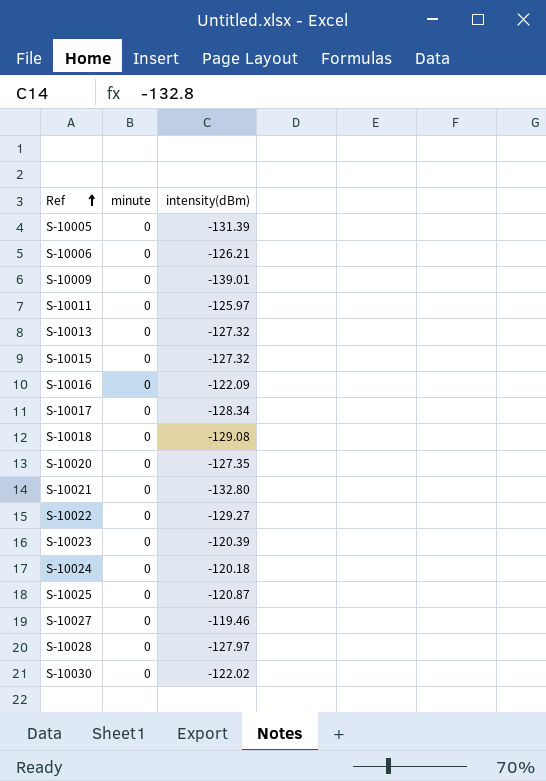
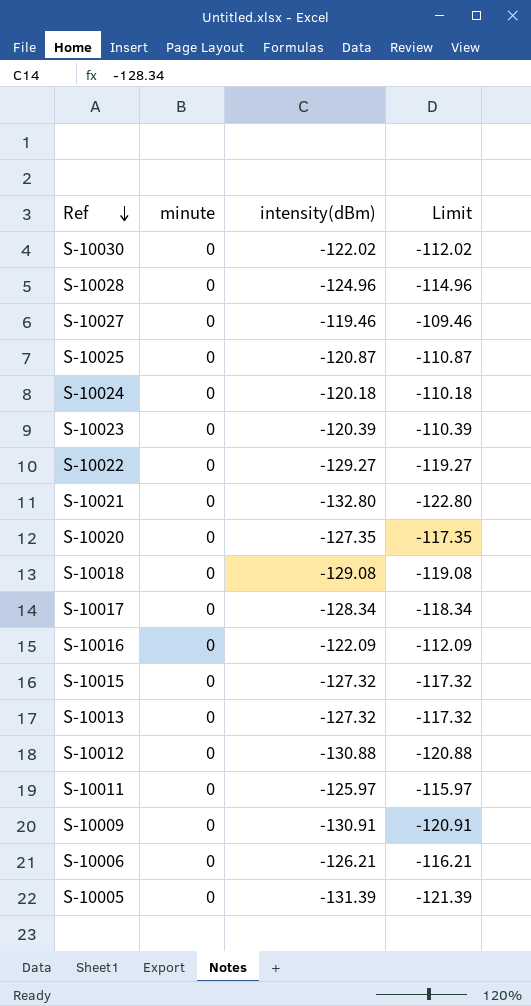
row order: Ref ascending -> Ref descending
column Limit | formula: none -> [intensity(dBm)] + 10
S-10028 | intensity(dBm): -127.97 -> -124.96
row S-10012: none -> 0 | -130.88 | -120.88
S-10009 | intensity(dBm): -139.01 -> -130.91

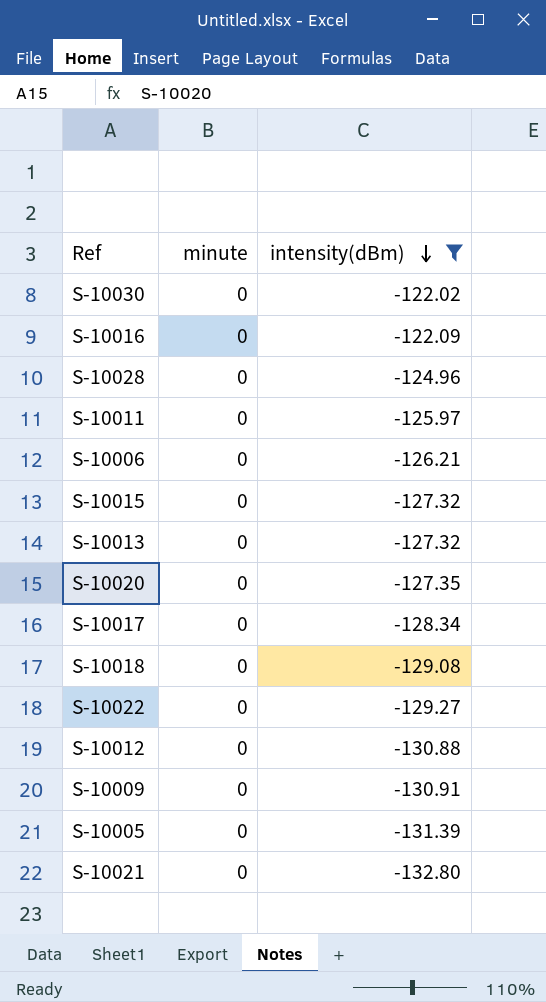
filter: none -> intensity(dBm) <= -122.02
row order: Ref descending -> intensity(dBm) descending
column Limit | formula: [intensity(dBm)] + 10 -> none

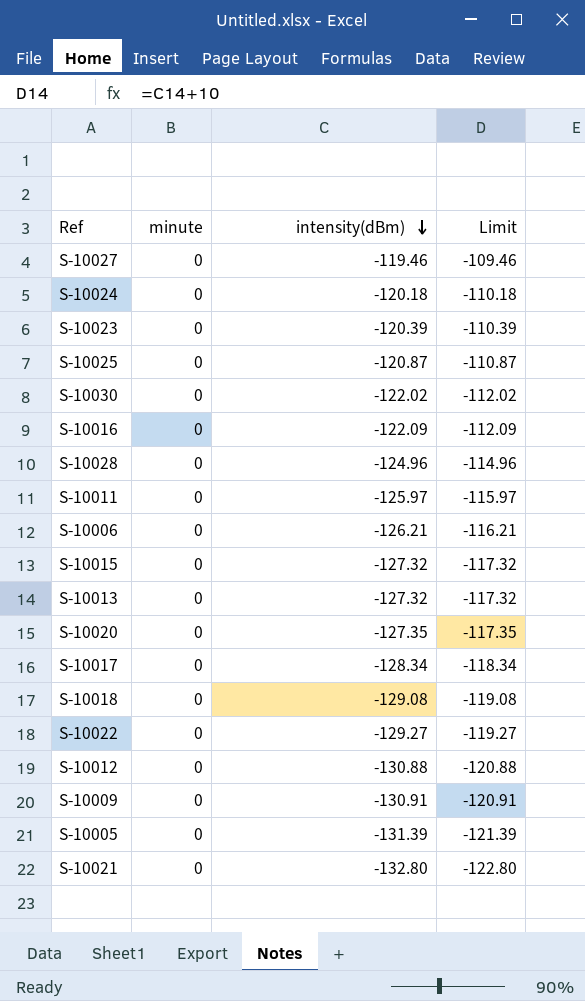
filter: intensity(dBm) <= -122.02 -> none
column Limit | formula: none -> [intensity(dBm)] + 10

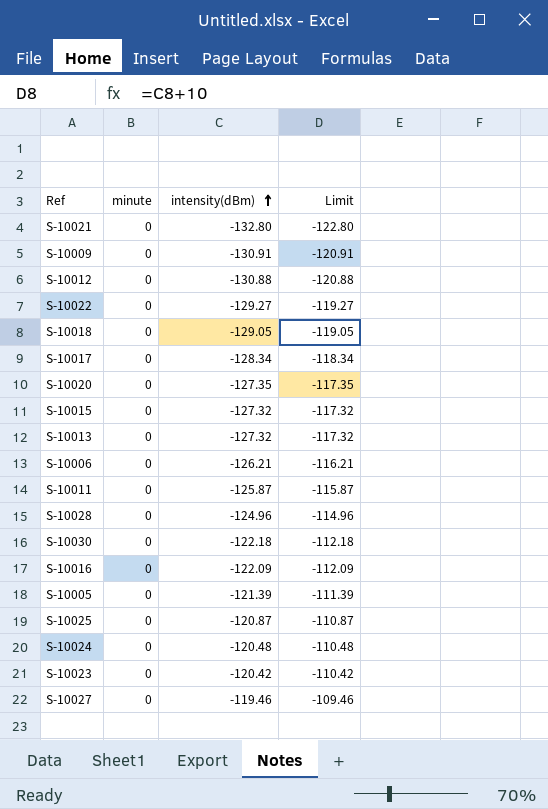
row order: intensity(dBm) descending -> intensity(dBm) ascending
S-10018 | intensity(dBm): -129.08 -> -129.05
S-10018 | Limit: -119.08 -> -119.05
S-10011 | intensity(dBm): -125.97 -> -125.87
S-10011 | Limit: -115.97 -> -115.87
S-10030 | intensity(dBm): -122.02 -> -122.18
S-10030 | Limit: -112.02 -> -112.18
S-10005 | intensity(dBm): -131.39 -> -121.39
S-10005 | Limit: -121.39 -> -111.39
S-10024 | intensity(dBm): -120.18 -> -120.48
S-10024 | Limit: -110.18 -> -110.48
S-10023 | intensity(dBm): -120.39 -> -120.42
S-10023 | Limit: -110.39 -> -110.42

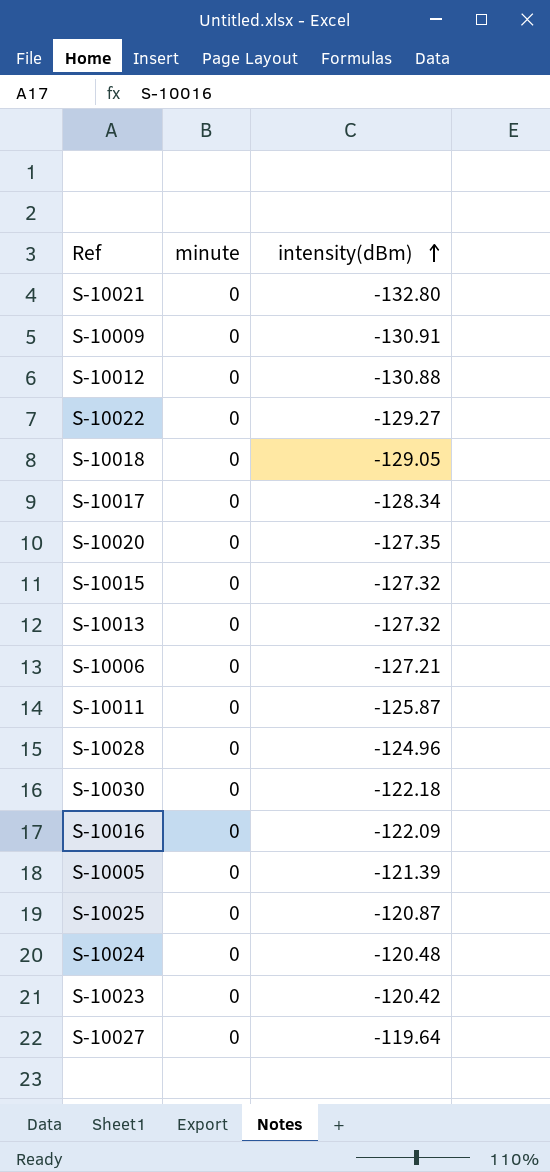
column Limit | formula: [intensity(dBm)] + 10 -> none
S-10006 | intensity(dBm): -126.21 -> -127.21
S-10027 | intensity(dBm): -119.46 -> -119.64

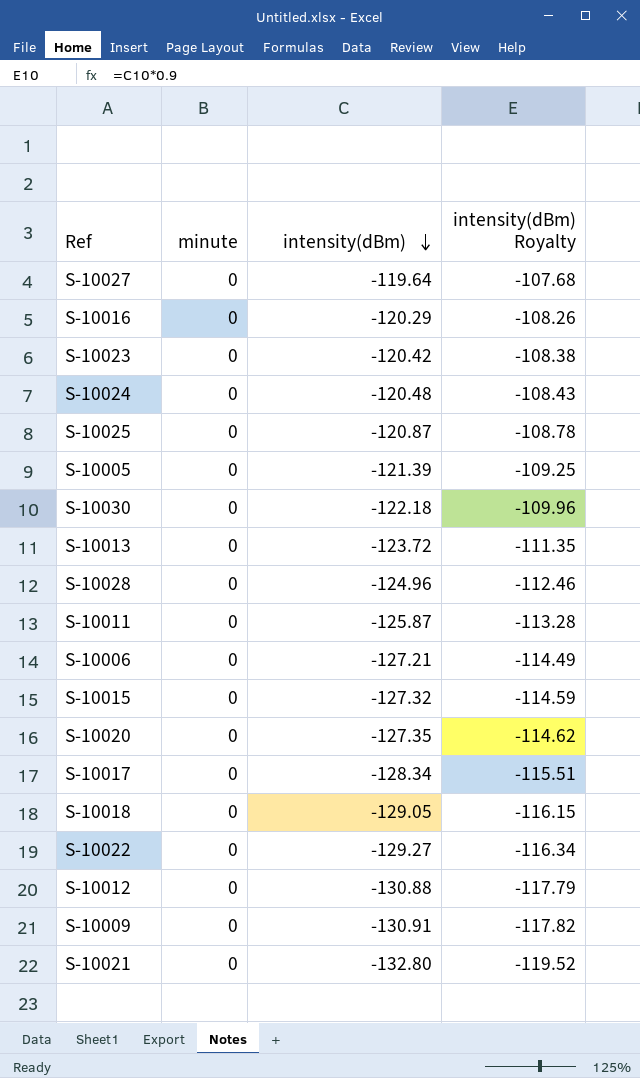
row order: intensity(dBm) ascending -> intensity(dBm) descending
column intensity(dBm) Royalty | formula: none -> [intensity(dBm)] * 0.9
S-10016 | intensity(dBm): -122.09 -> -120.29
S-10013 | intensity(dBm): -127.32 -> -123.72

